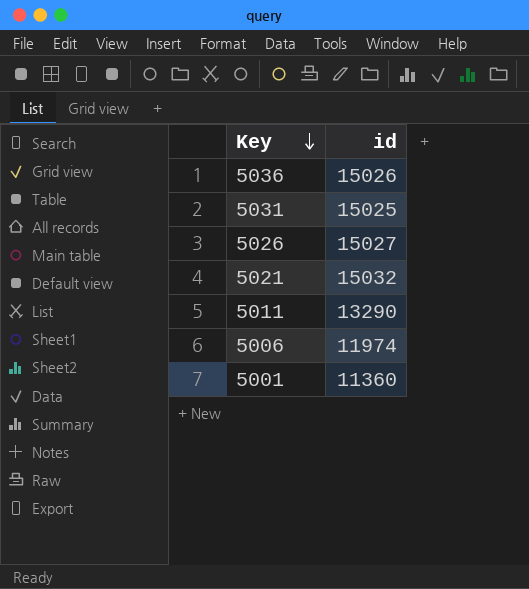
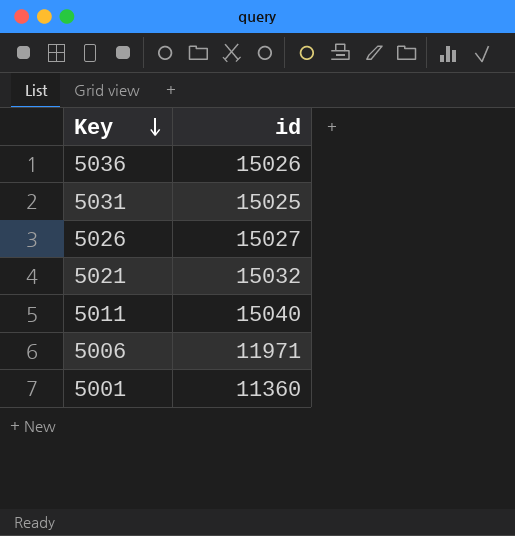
5011 | id: 13290 -> 15040
5006 | id: 11974 -> 11971

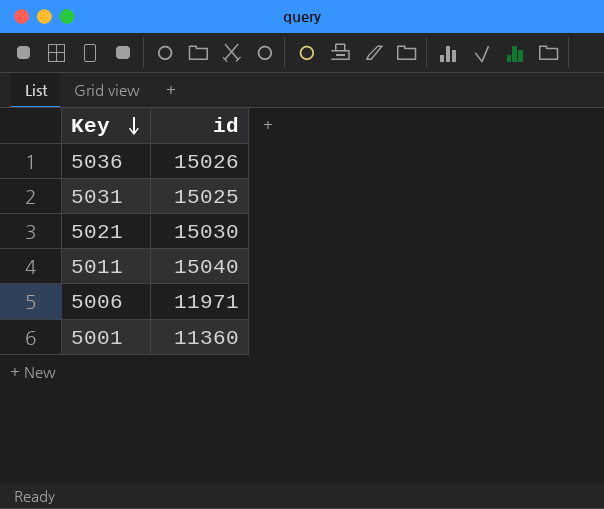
row 5026: 15027 -> none
5021 | id: 15032 -> 15030

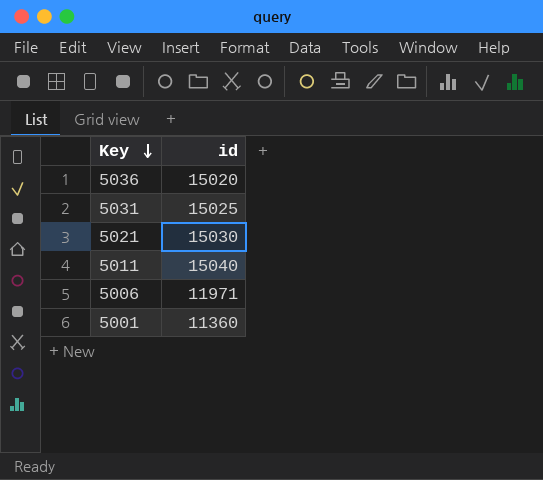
5036 | id: 15026 -> 15020

